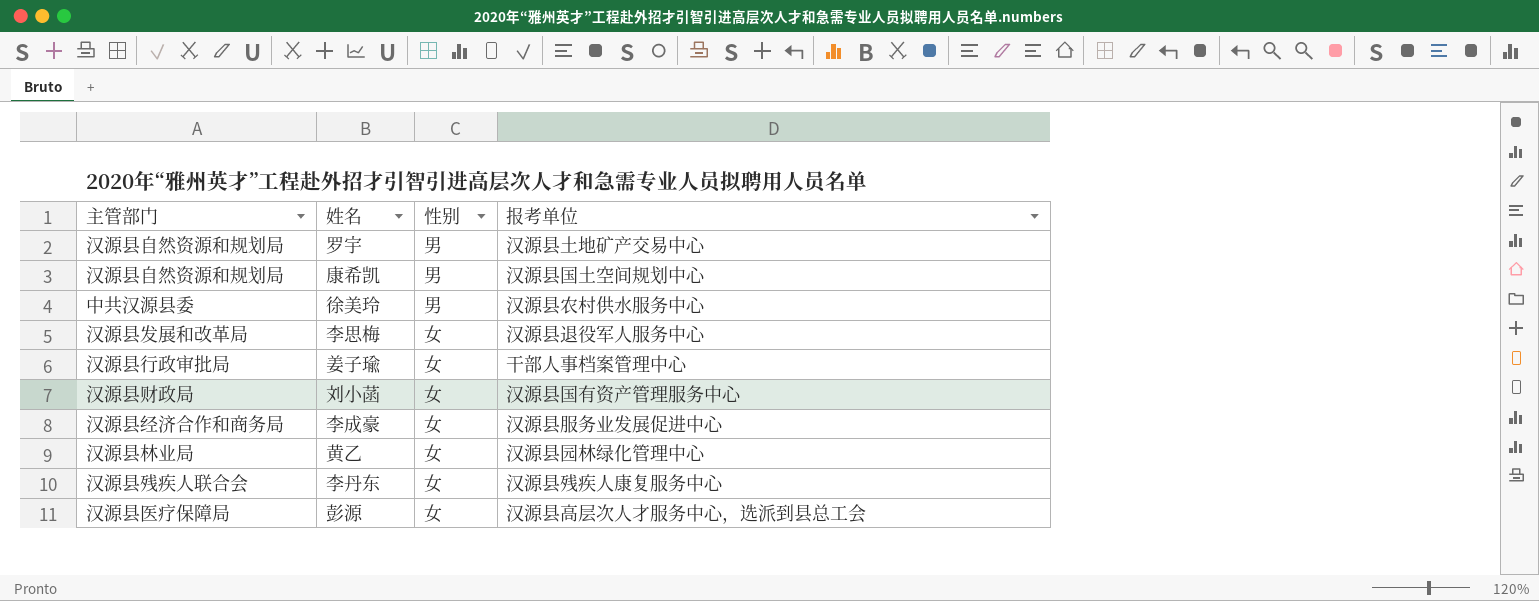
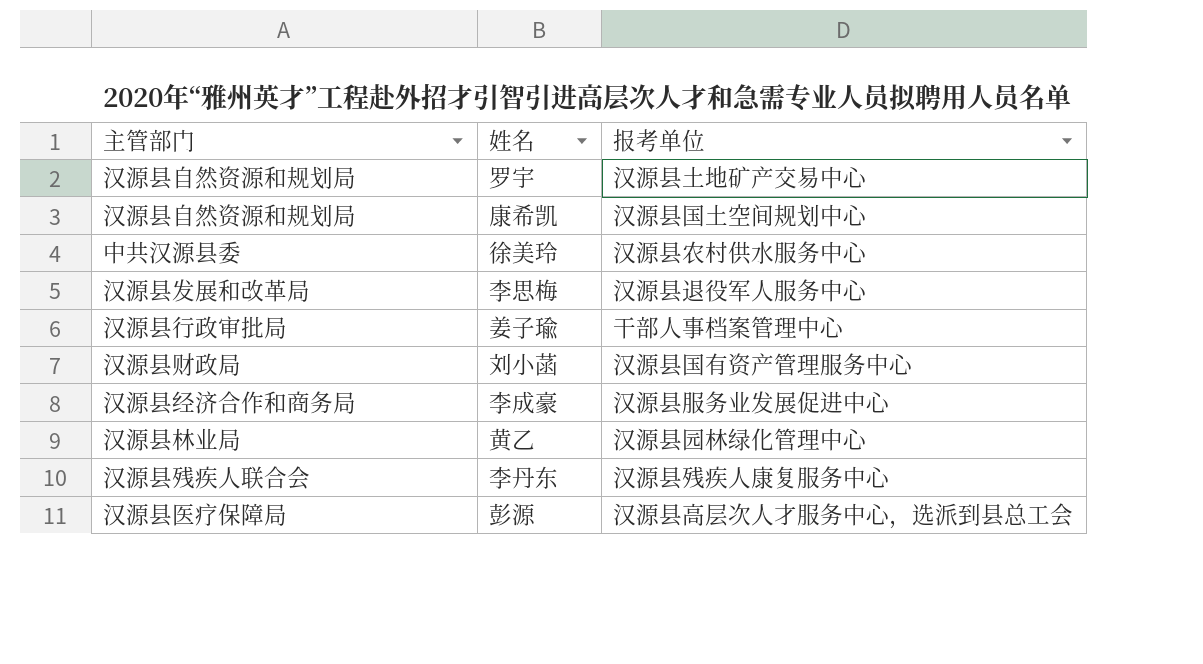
column 性别 | position: 3 -> none

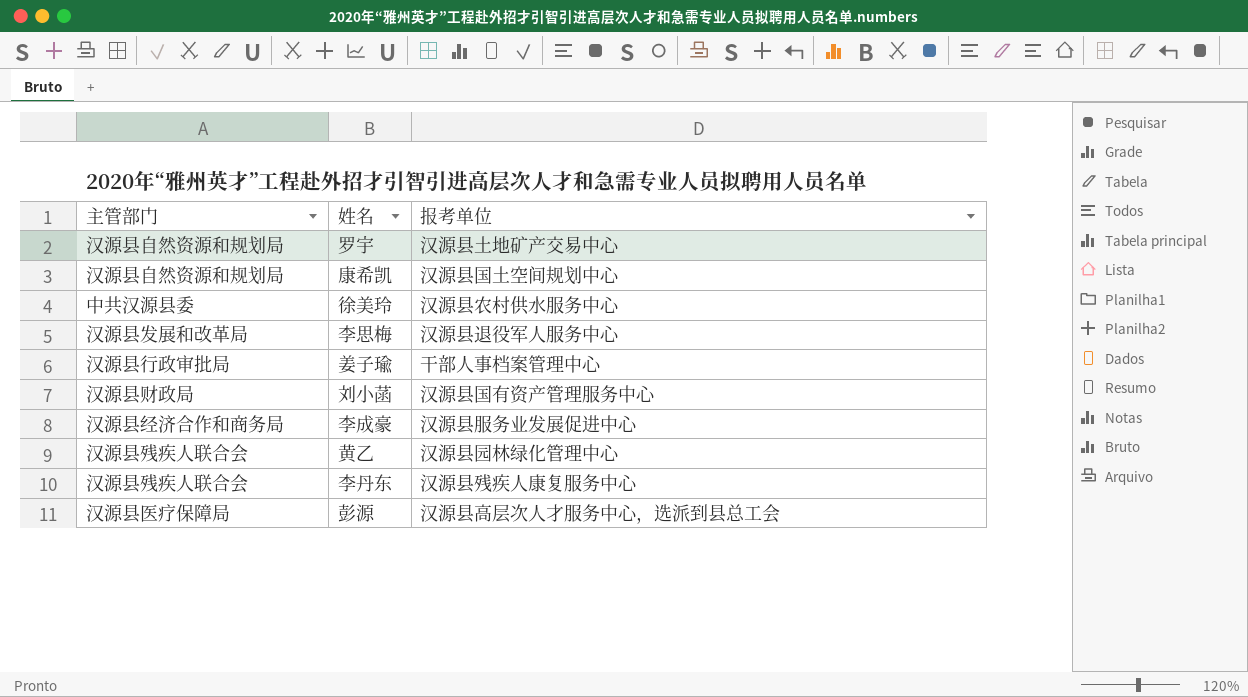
黄乙 | 主管部门: 汉源县林业局 -> 汉源县残疾人联合会

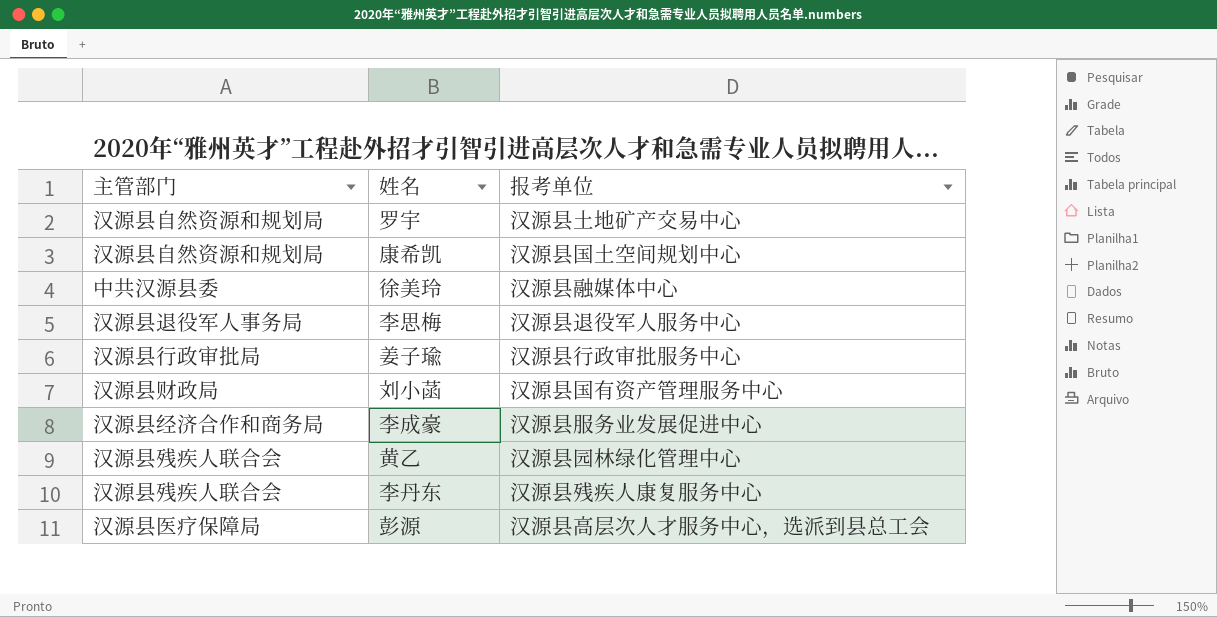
徐美玲 | 报考单位: 汉源县农村供水服务中心 -> 汉源县融媒体中心
李思梅 | 主管部门: 汉源县发展和改革局 -> 汉源县退役军人事务局
姜子瑜 | 报考单位: 干部人事档案管理中心 -> 汉源县行政审批服务中心

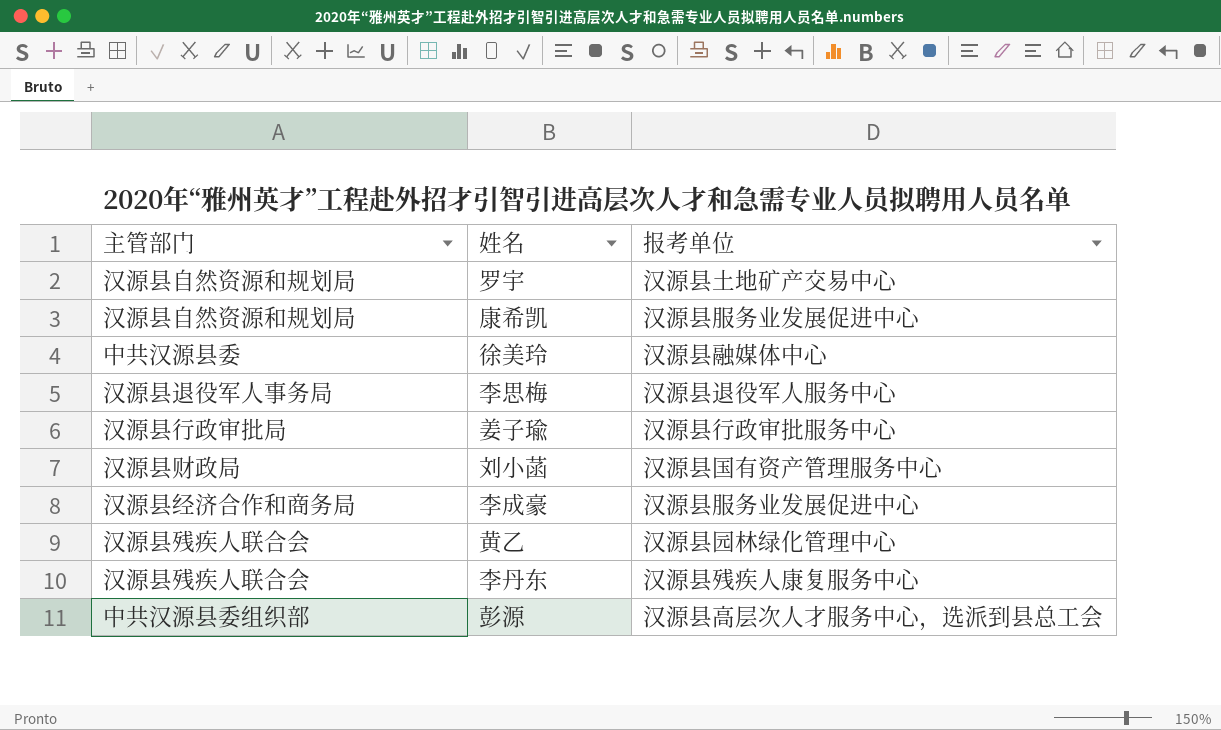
康希凯 | 报考单位: 汉源县国土空间规划中心 -> 汉源县服务业发展促进中心
彭源 | 主管部门: 汉源县医疗保障局 -> 中共汉源县委组织部

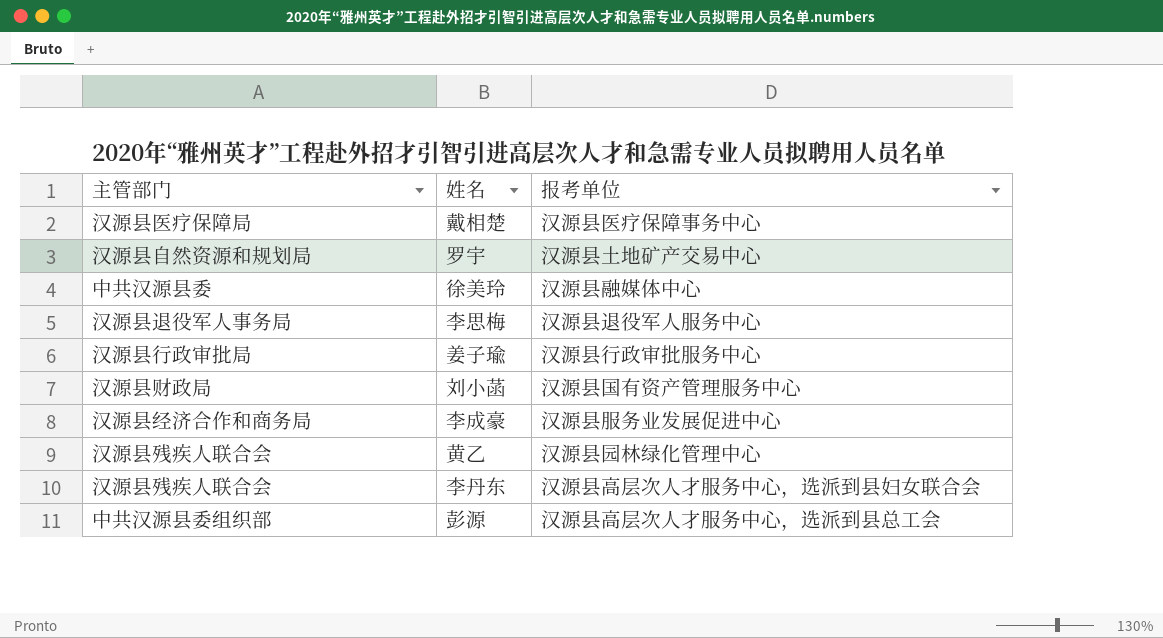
row 康希凯: 汉源县自然资源和规划局 | 汉源县服务业发展促进中心 -> none
row 戴相楚: none -> 汉源县医疗保障局 | 汉源县医疗保障事务中心
李丹东 | 报考单位: 汉源县残疾人康复服务中心 -> 汉源县高层次人才服务中心，选派到县妇女联合会

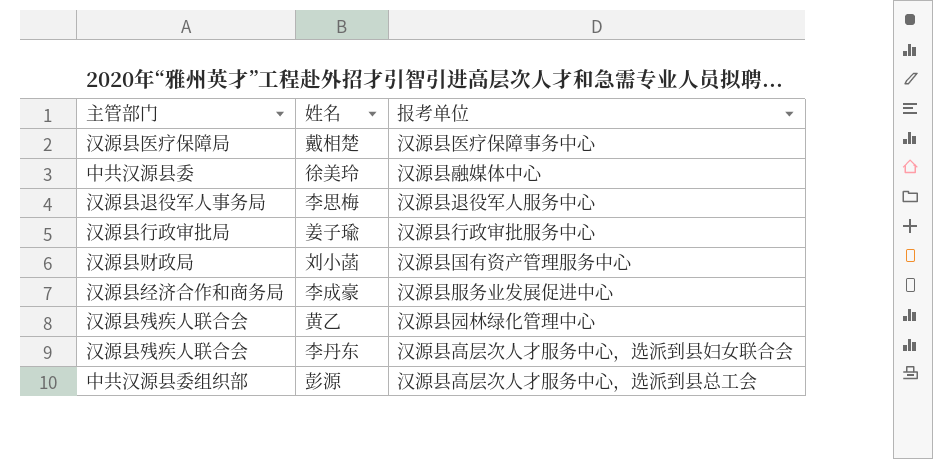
row 罗宇: 汉源县自然资源和规划局 | 汉源县土地矿产交易中心 -> none

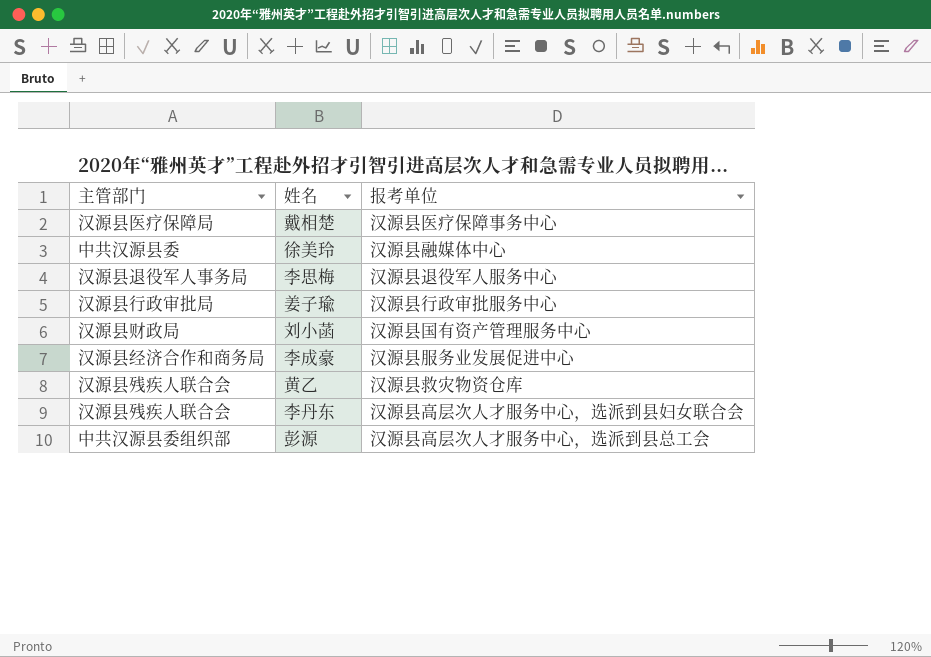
黄乙 | 报考单位: 汉源县园林绿化管理中心 -> 汉源县救灾物资仓库

